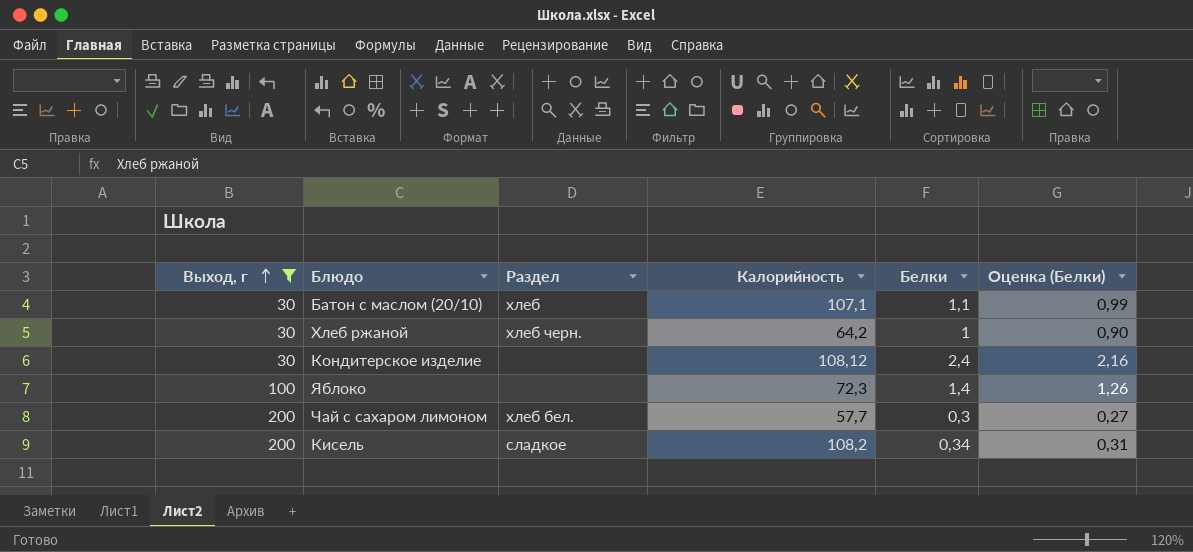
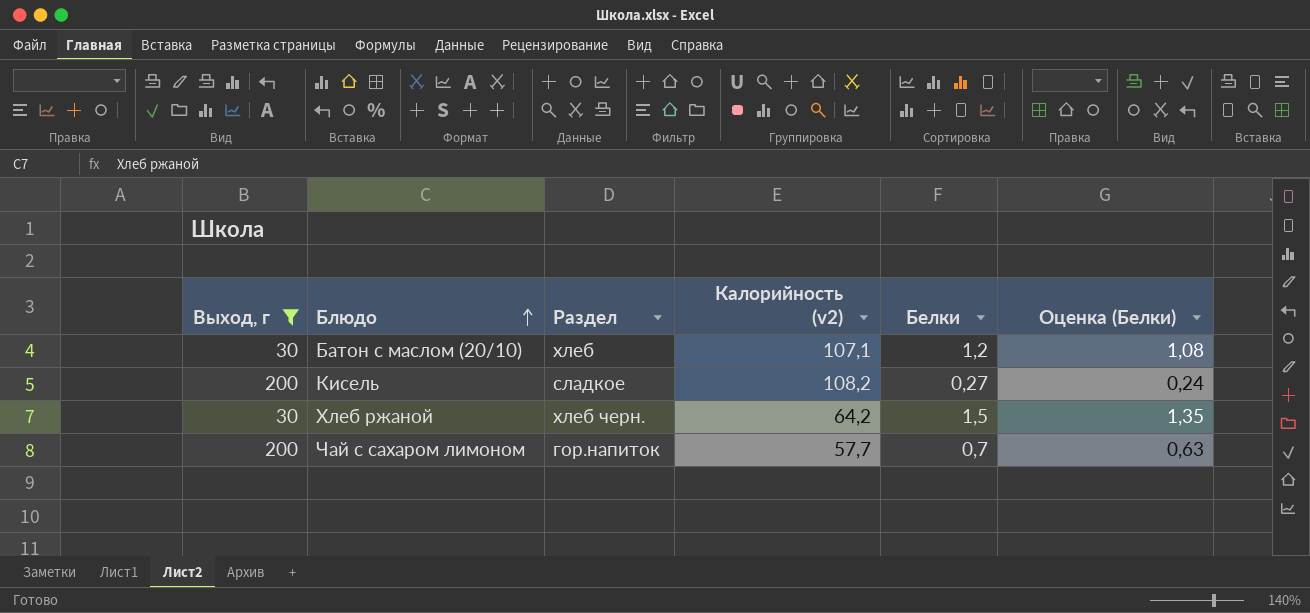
row order: Выход, г ascending -> Блюдо ascending
column name: Калорийность -> Калорийность (v2)
row Кондитерское изделие: 30 | none | 108,12 | 2,4 | 2,16 -> none
row Яблоко: 100 | none | 72,3 | 1,4 | 1,26 -> none
Батон с маслом (20/10) | Белки: 1,1 -> 1,2
Батон с маслом (20/10) | Оценка (Белки): 0,99 -> 1,08
Кисель | Белки: 0,34 -> 0,27
Кисель | Оценка (Белки): 0,31 -> 0,24
Хлеб ржаной | Белки: 1 -> 1,5
Хлеб ржаной | Оценка (Белки): 0,90 -> 1,35
Чай с сахаром лимоном | Раздел: хлеб бел. -> гор.напиток
Чай с сахаром лимоном | Белки: 0,3 -> 0,7
Чай с сахаром лимоном | Оценка (Белки): 0,27 -> 0,63

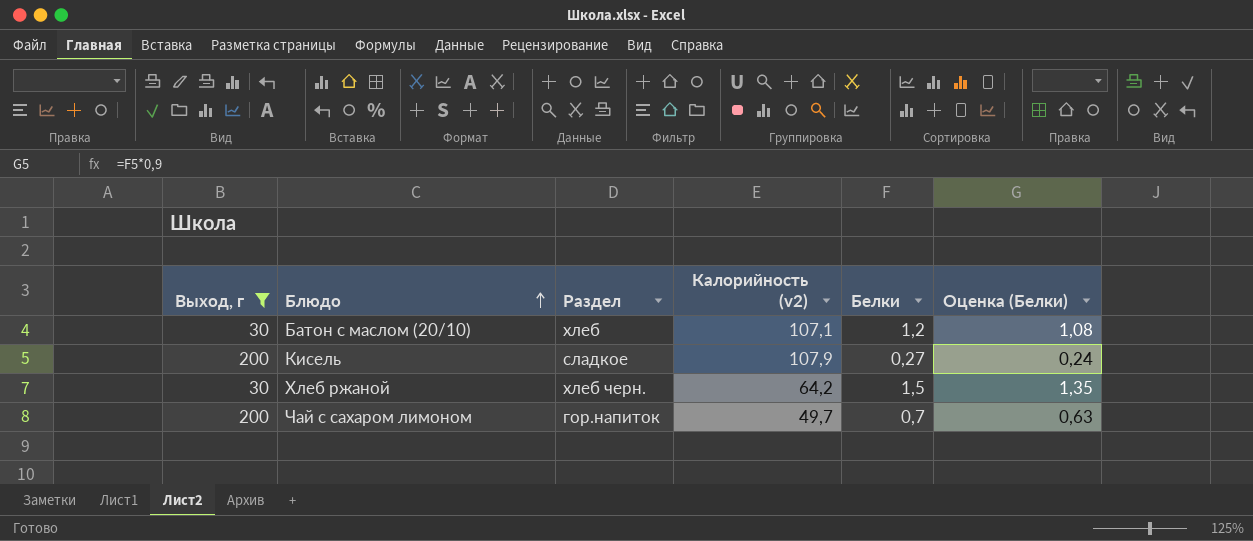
Кисель | Калорийность (v2): 108,2 -> 107,9
Чай с сахаром лимоном | Калорийность (v2): 57,7 -> 49,7

